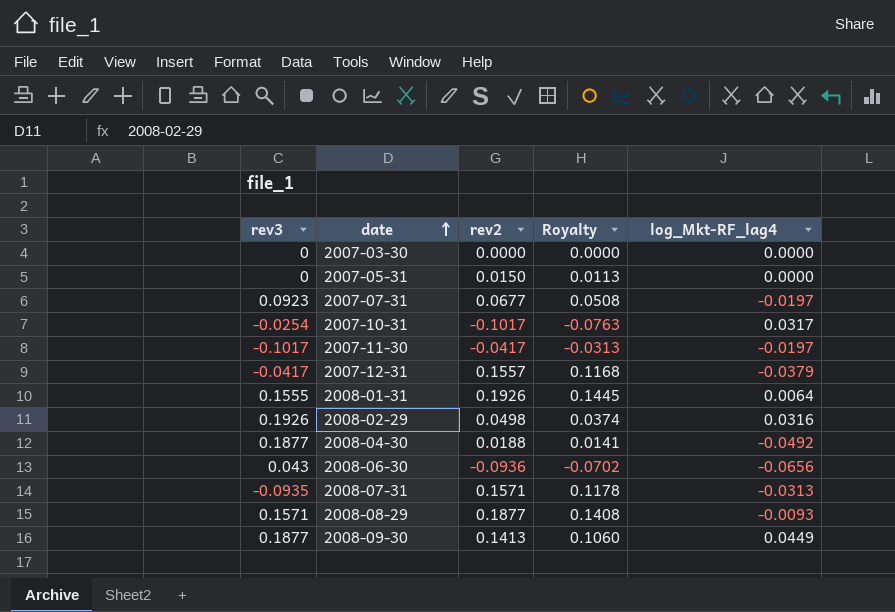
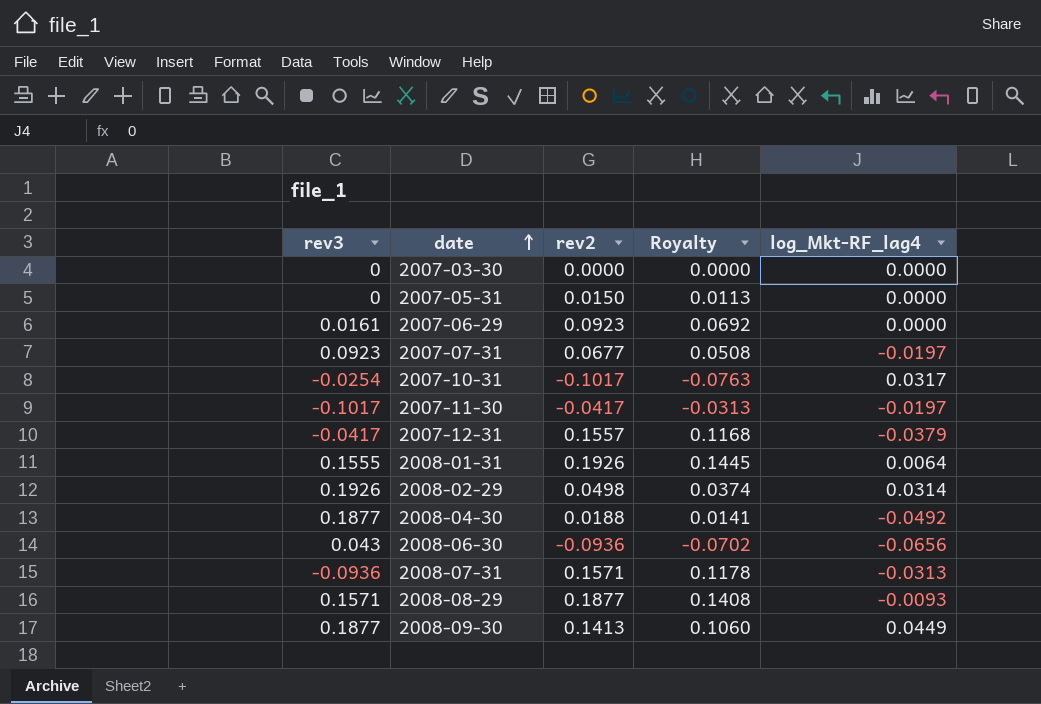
row 2007-06-29: none -> 0.0161 | 0.0923 | 0.0692 | 0.0000
2008-02-29 | log_Mkt-RF_lag4: 0.0316 -> 0.0314
2008-07-31 | rev3: -0.0935 -> -0.0936

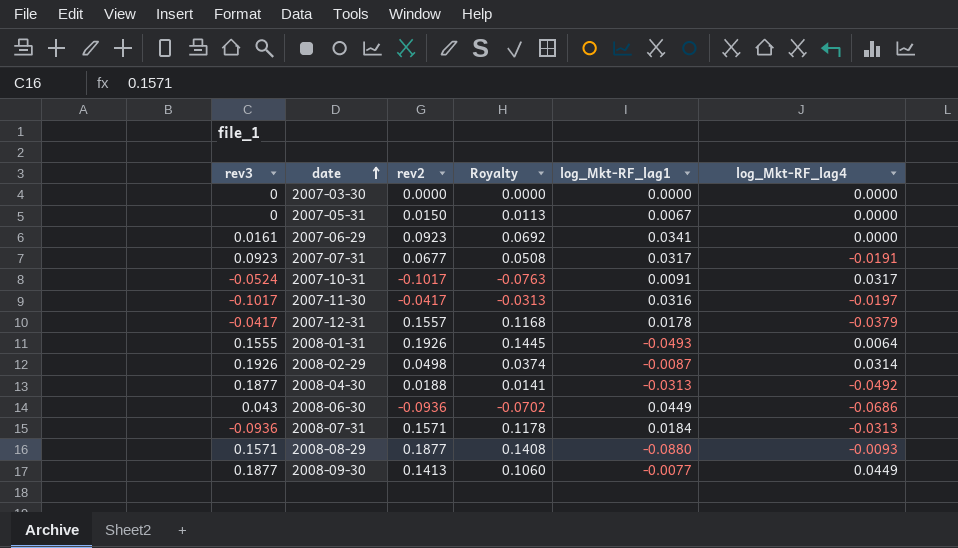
column log_Mkt-RF_lag1 | position: none -> 5
2007-07-31 | log_Mkt-RF_lag4: -0.0197 -> -0.0191
2007-10-31 | rev3: -0.0254 -> -0.0524
2008-06-30 | log_Mkt-RF_lag4: -0.0656 -> -0.0686

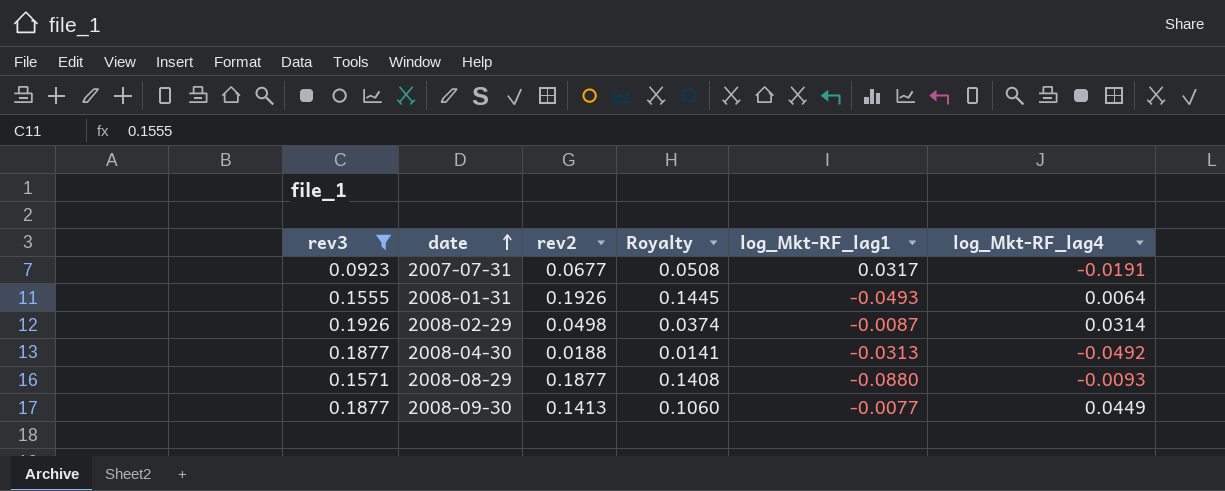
filter: none -> rev3 >= 0.0923

